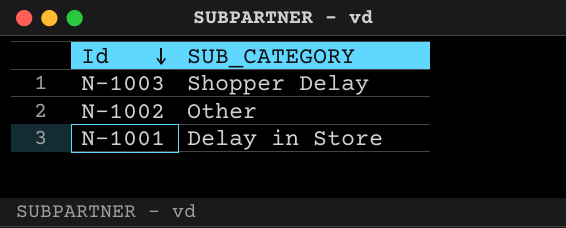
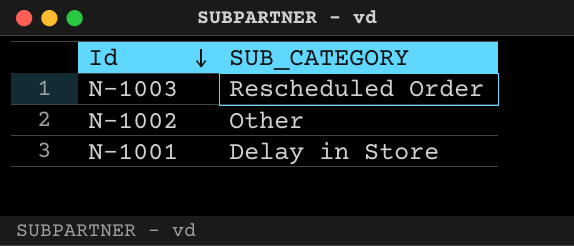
N-1003 | SUB_CATEGORY: Shopper Delay -> Rescheduled Order

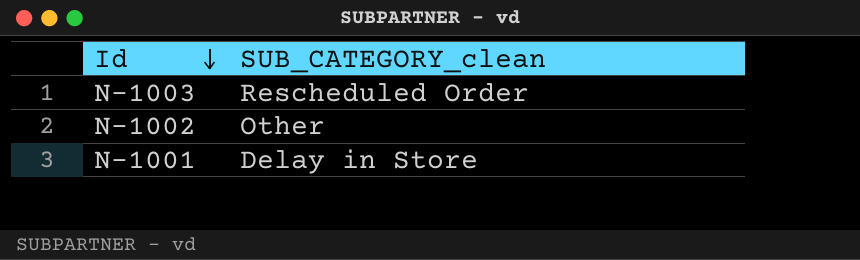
column name: SUB_CATEGORY -> SUB_CATEGORY_clean

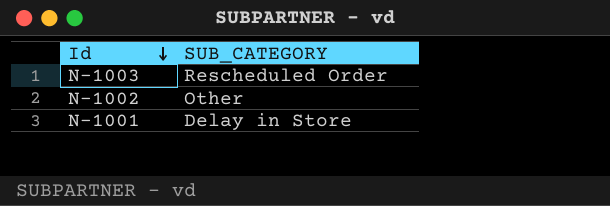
column name: SUB_CATEGORY_clean -> SUB_CATEGORY

